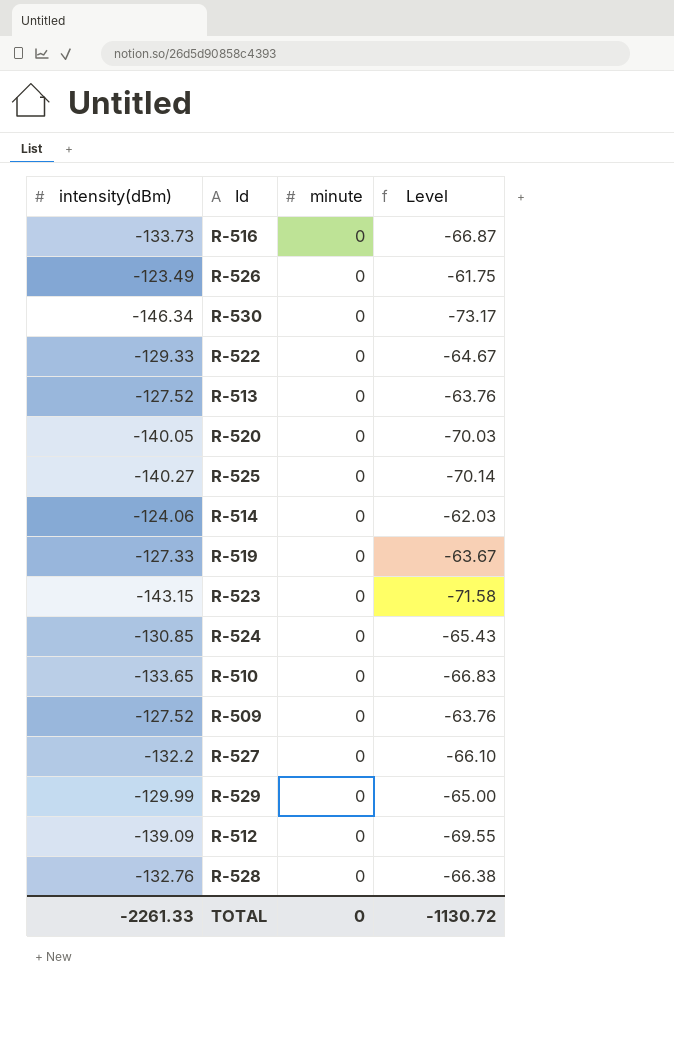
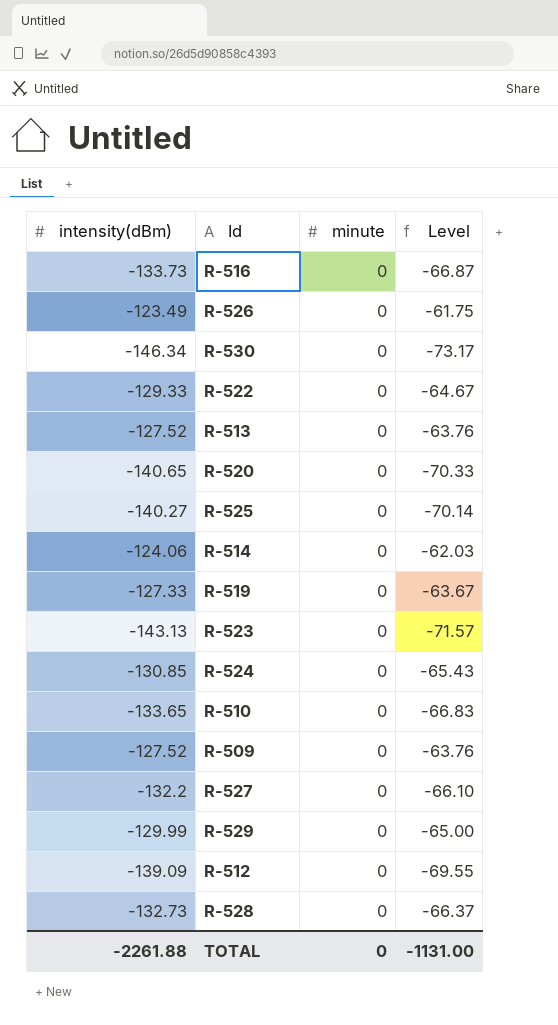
R-520 | intensity(dBm): -140.05 -> -140.65
R-520 | Level: -70.03 -> -70.33
R-523 | intensity(dBm): -143.15 -> -143.13
R-523 | Level: -71.58 -> -71.57
R-528 | intensity(dBm): -132.76 -> -132.73
R-528 | Level: -66.38 -> -66.37
TOTAL | intensity(dBm): -2261.33 -> -2261.88
TOTAL | Level: -1130.72 -> -1131.00

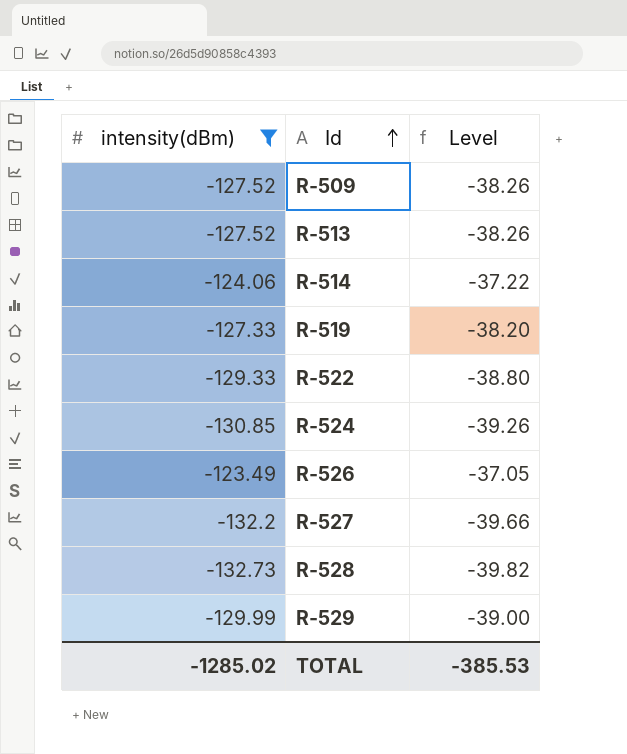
filter: none -> intensity(dBm) >= -132.73
row order: none -> Id ascending
column minute | position: 3 -> none
column Level | formula: [intensity(dBm)] * 0.5 -> [intensity(dBm)] * 0.3
TOTAL | intensity(dBm): -2261.88 -> -1285.02
TOTAL | Level: -1131.00 -> -385.53

